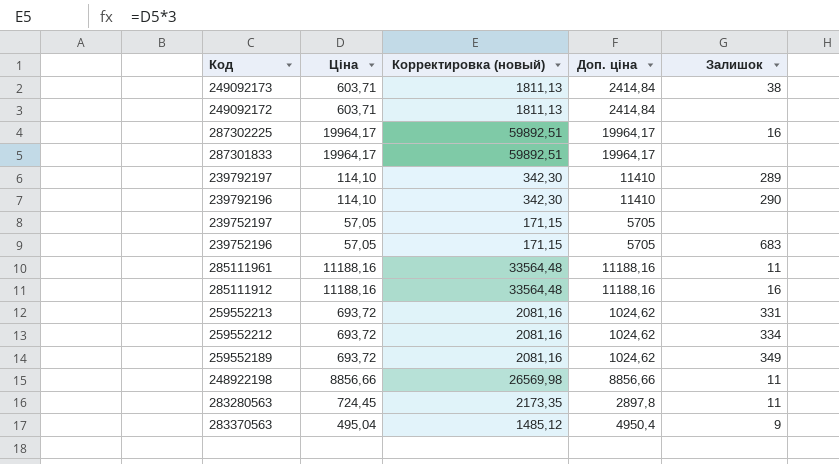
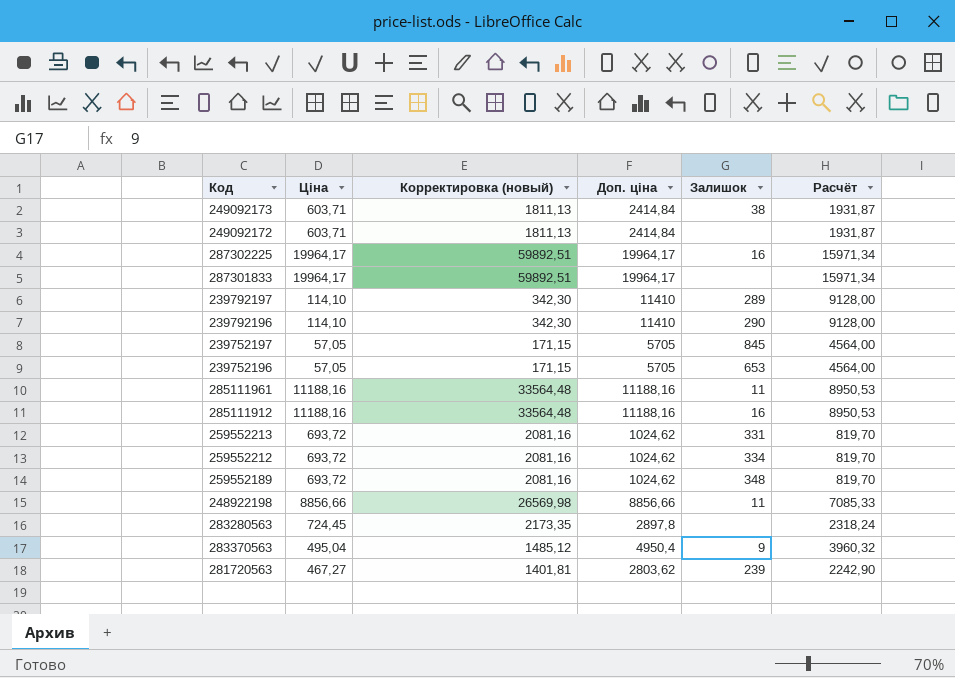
column Расчёт | formula: none -> [Доп. ціна] * 0,8
239752197 | Залишок: none -> 845
239752196 | Залишок: 683 -> 653
259552189 | Залишок: 349 -> 348
283280563 | Залишок: 11 -> none
row 281720563: none -> 467,27 | 1401,81 | 2803,62 | 239 | 2242,90

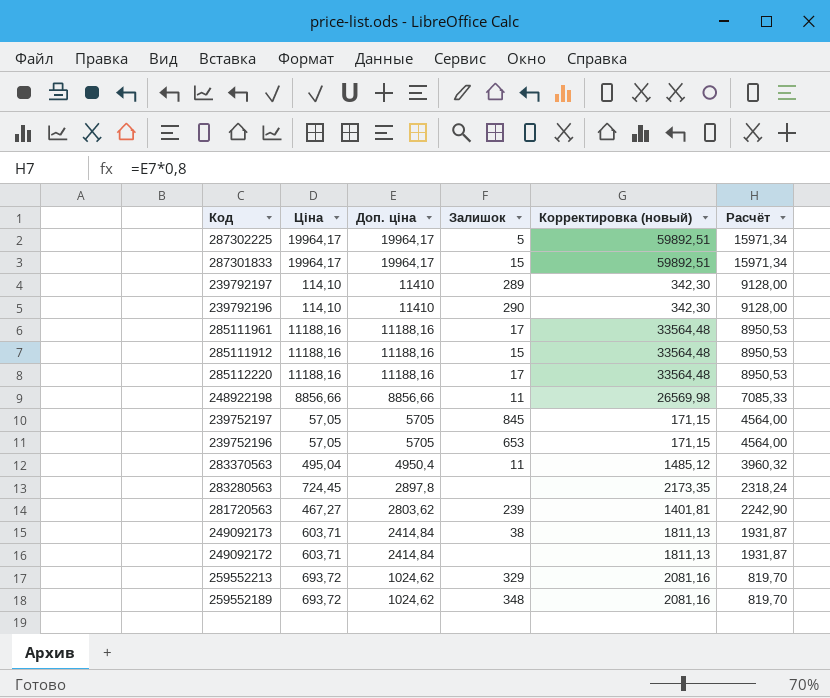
row order: none -> Доп. ціна descending
column Корректировка (новый) | position: 3 -> 5
row 259552212: 693,72 | 2081,16 | 1024,62 | 334 | 819,70 -> none
287302225 | Залишок: 16 -> 5
287301833 | Залишок: none -> 15
285111961 | Залишок: 11 -> 17
285111912 | Залишок: 16 -> 15
row 285112220: none -> 11188,16 | 11188,16 | 17 | 33564,48 | 8950,53
283370563 | Залишок: 9 -> 11
259552213 | Залишок: 331 -> 329

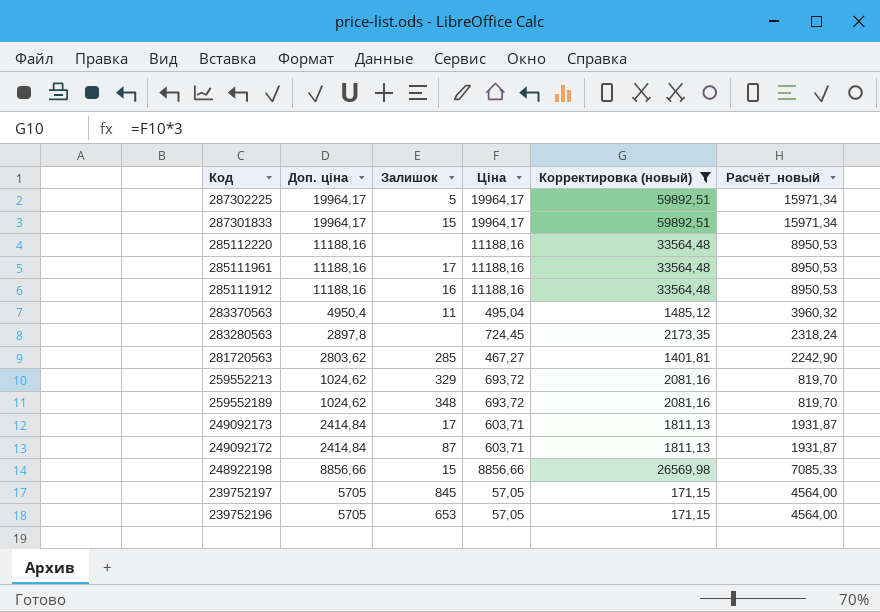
filter: none -> Корректировка (новый) != 342,30
row order: Доп. ціна descending -> Код descending
column Ціна | position: 2 -> 4
column name: Расчёт -> Расчёт_новый
285112220 | Залишок: 17 -> none
285111912 | Залишок: 15 -> 16
281720563 | Залишок: 239 -> 285
249092173 | Залишок: 38 -> 17
249092172 | Залишок: none -> 87
248922198 | Залишок: 11 -> 15

